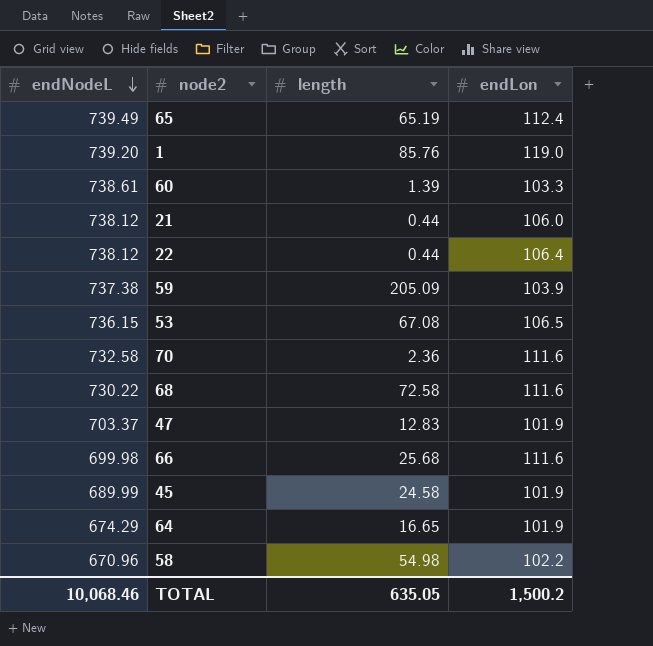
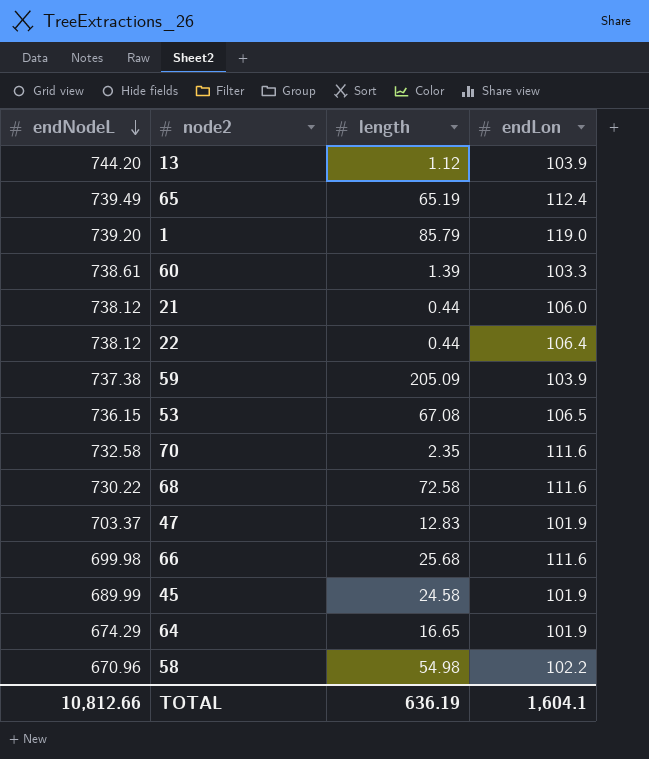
row 13: none -> 744.20 | 1.12 | 103.9
1 | length: 85.76 -> 85.79
70 | length: 2.36 -> 2.35
TOTAL | endNodeL: 10,068.46 -> 10,812.66
TOTAL | length: 635.05 -> 636.19
TOTAL | endLon: 1,500.2 -> 1,604.1

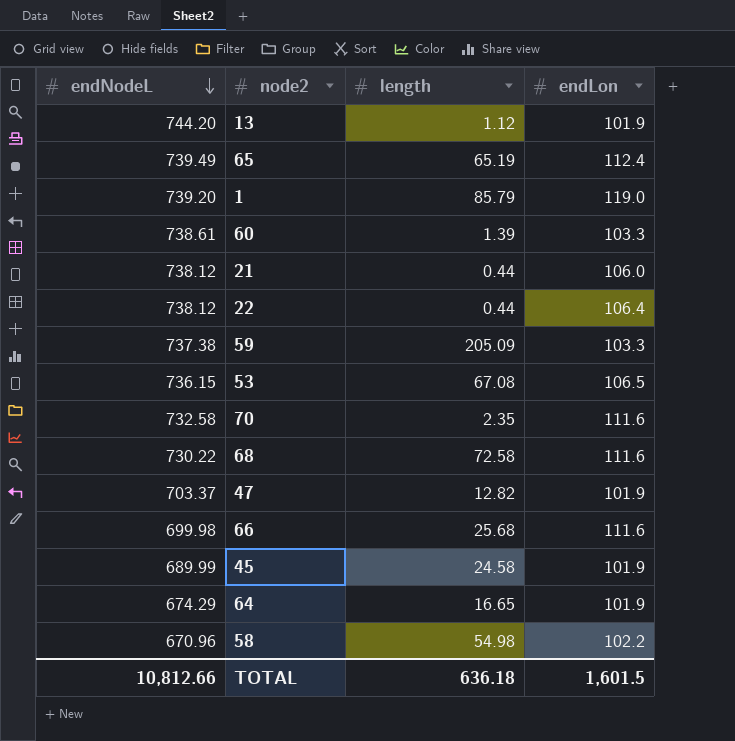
13 | endLon: 103.9 -> 101.9
59 | endLon: 103.9 -> 103.3
47 | length: 12.83 -> 12.82
TOTAL | length: 636.19 -> 636.18
TOTAL | endLon: 1,604.1 -> 1,601.5

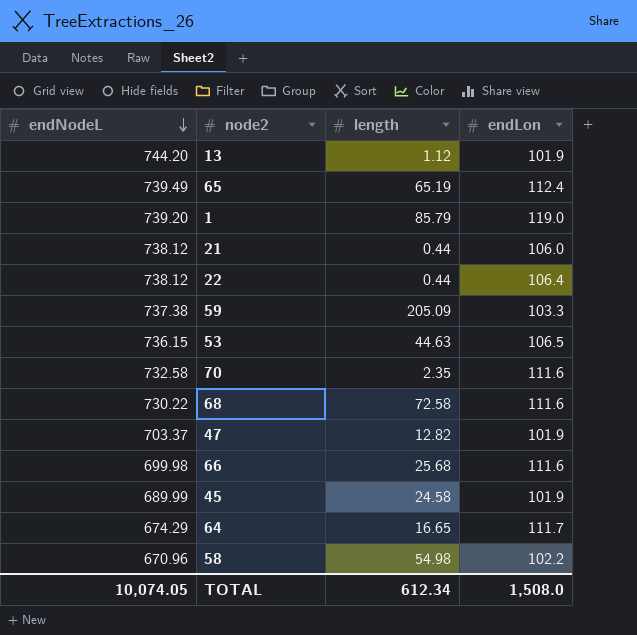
row 60: 738.61 | 1.39 | 103.3 -> none
53 | length: 67.08 -> 44.63
64 | endLon: 101.9 -> 111.7
TOTAL | endNodeL: 10,812.66 -> 10,074.05
TOTAL | length: 636.18 -> 612.34
TOTAL | endLon: 1,601.5 -> 1,508.0

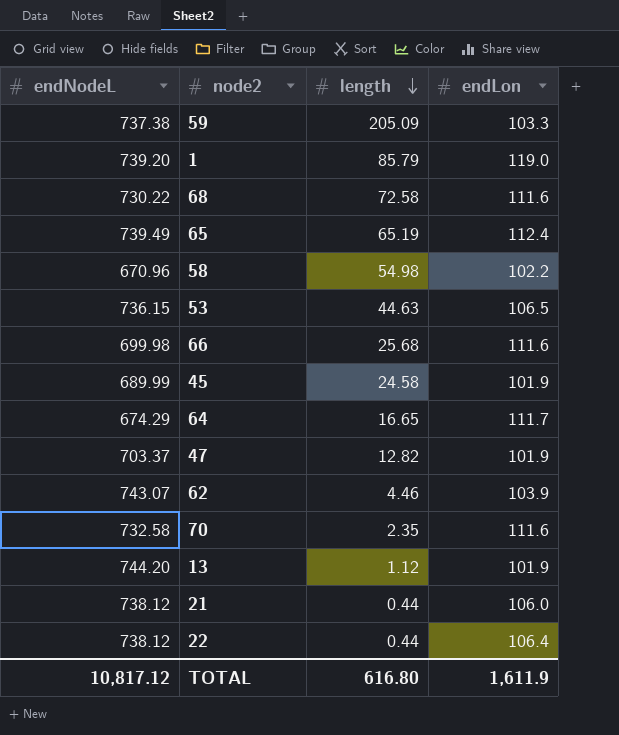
row order: endNodeL descending -> length descending
row 62: none -> 743.07 | 4.46 | 103.9
TOTAL | endNodeL: 10,074.05 -> 10,817.12
TOTAL | length: 612.34 -> 616.80
TOTAL | endLon: 1,508.0 -> 1,611.9

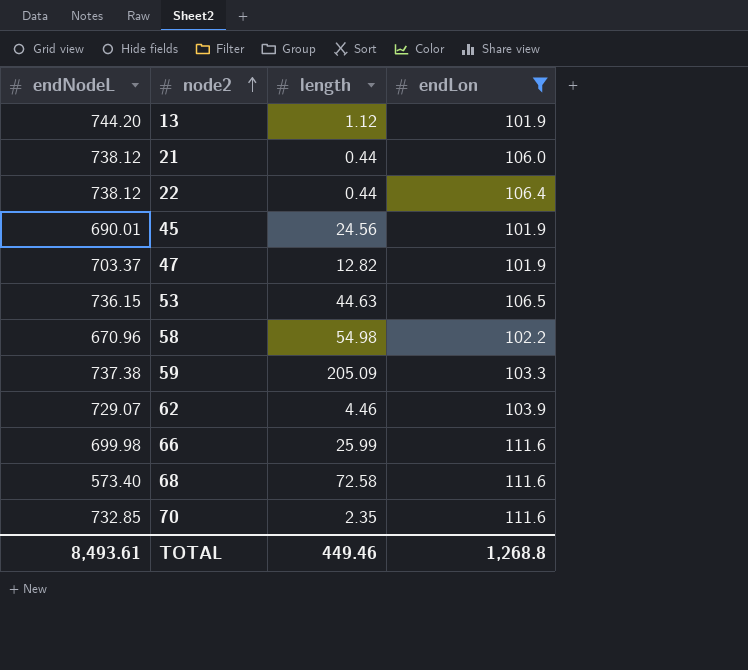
filter: none -> endLon <= 111.6
row order: length descending -> node2 ascending
45 | endNodeL: 689.99 -> 690.01
45 | length: 24.58 -> 24.56
62 | endNodeL: 743.07 -> 729.07
66 | length: 25.68 -> 25.99
68 | endNodeL: 730.22 -> 573.40
70 | endNodeL: 732.58 -> 732.85
TOTAL | endNodeL: 10,817.12 -> 8,493.61
TOTAL | length: 616.80 -> 449.46
TOTAL | endLon: 1,611.9 -> 1,268.8

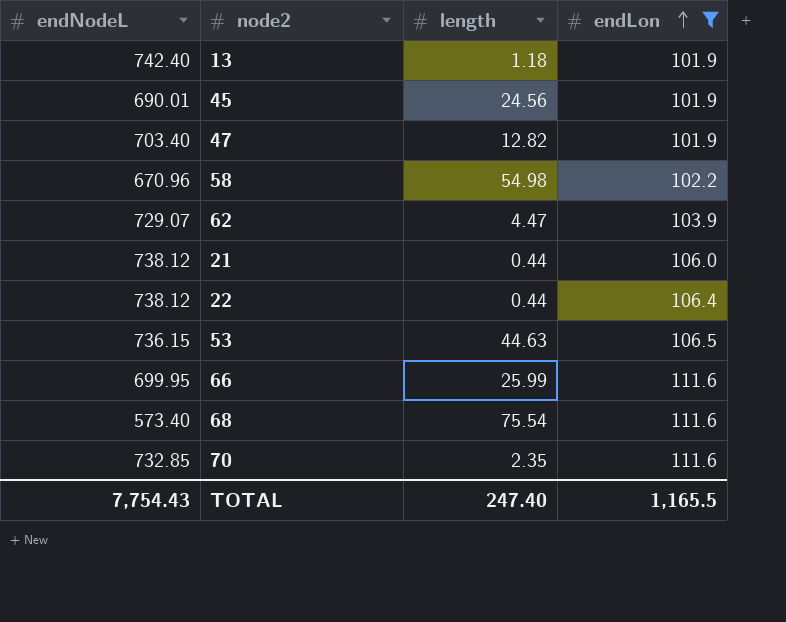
row order: node2 ascending -> endLon ascending
row 59: 737.38 | 205.09 | 103.3 -> none
13 | endNodeL: 744.20 -> 742.40
13 | length: 1.12 -> 1.18
47 | endNodeL: 703.37 -> 703.40
62 | length: 4.46 -> 4.47
66 | endNodeL: 699.98 -> 699.95
68 | length: 72.58 -> 75.54
TOTAL | endNodeL: 8,493.61 -> 7,754.43
TOTAL | length: 449.46 -> 247.40
TOTAL | endLon: 1,268.8 -> 1,165.5

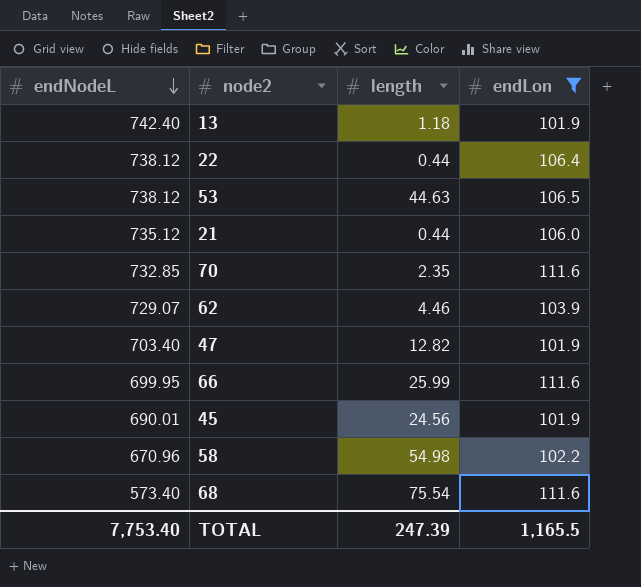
row order: endLon ascending -> endNodeL descending
53 | endNodeL: 736.15 -> 738.12
21 | endNodeL: 738.12 -> 735.12
62 | length: 4.47 -> 4.46
TOTAL | endNodeL: 7,754.43 -> 7,753.40
TOTAL | length: 247.40 -> 247.39

